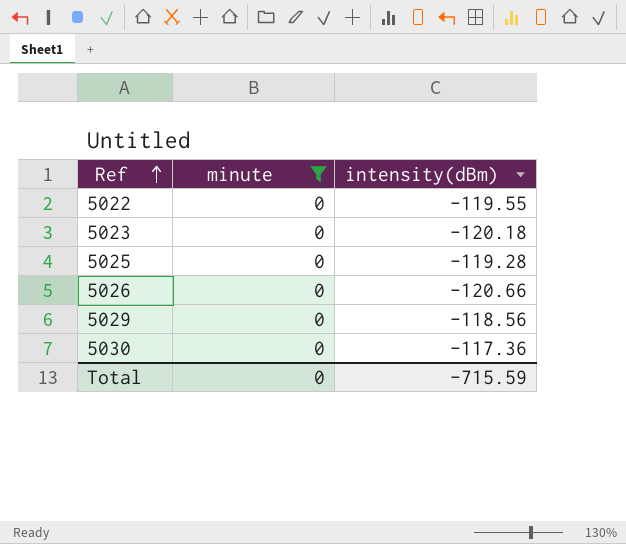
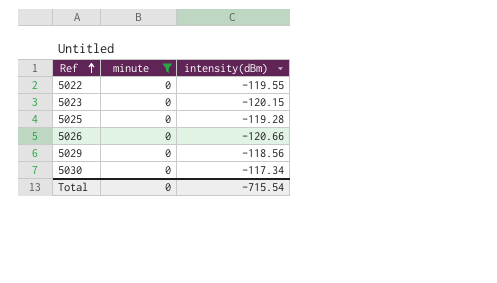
5023 | intensity(dBm): -120.18 -> -120.15
5030 | intensity(dBm): -117.36 -> -117.34
Total | intensity(dBm): -715.59 -> -715.54

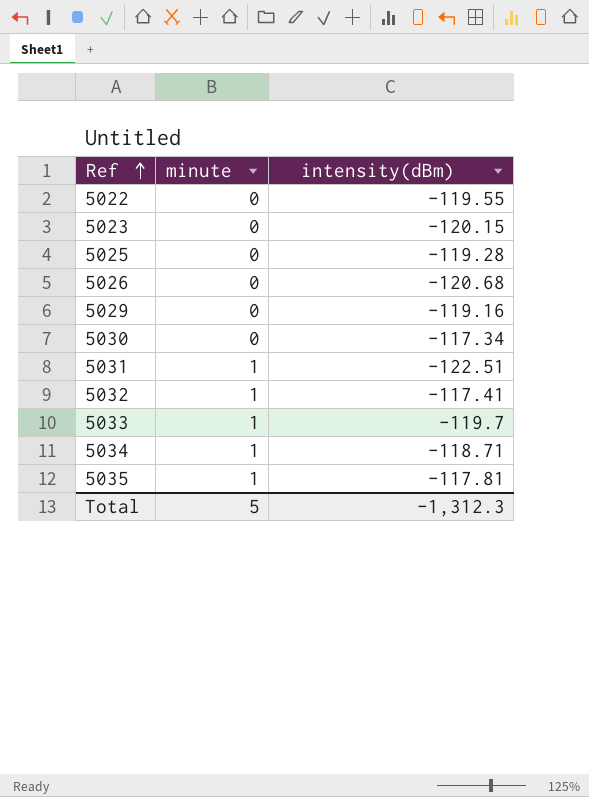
filter: minute = 0 -> none
5026 | intensity(dBm): -120.66 -> -120.68
5029 | intensity(dBm): -118.56 -> -119.16
Total | minute: 0 -> 5
Total | intensity(dBm): -715.54 -> -1,312.3

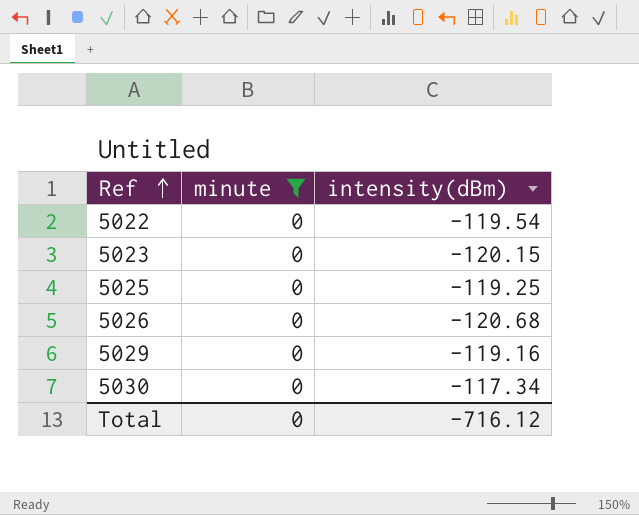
filter: none -> minute = 0
5022 | intensity(dBm): -119.55 -> -119.54
5025 | intensity(dBm): -119.28 -> -119.25
Total | minute: 5 -> 0
Total | intensity(dBm): -1,312.3 -> -716.12

